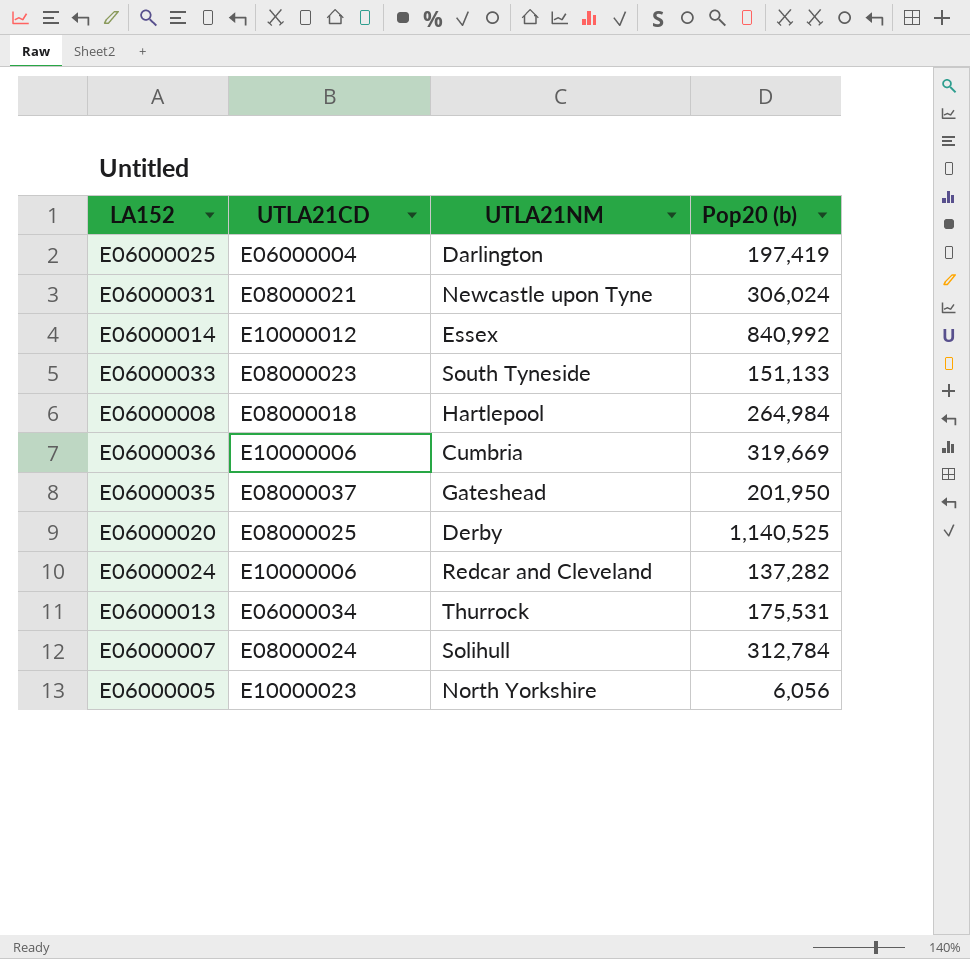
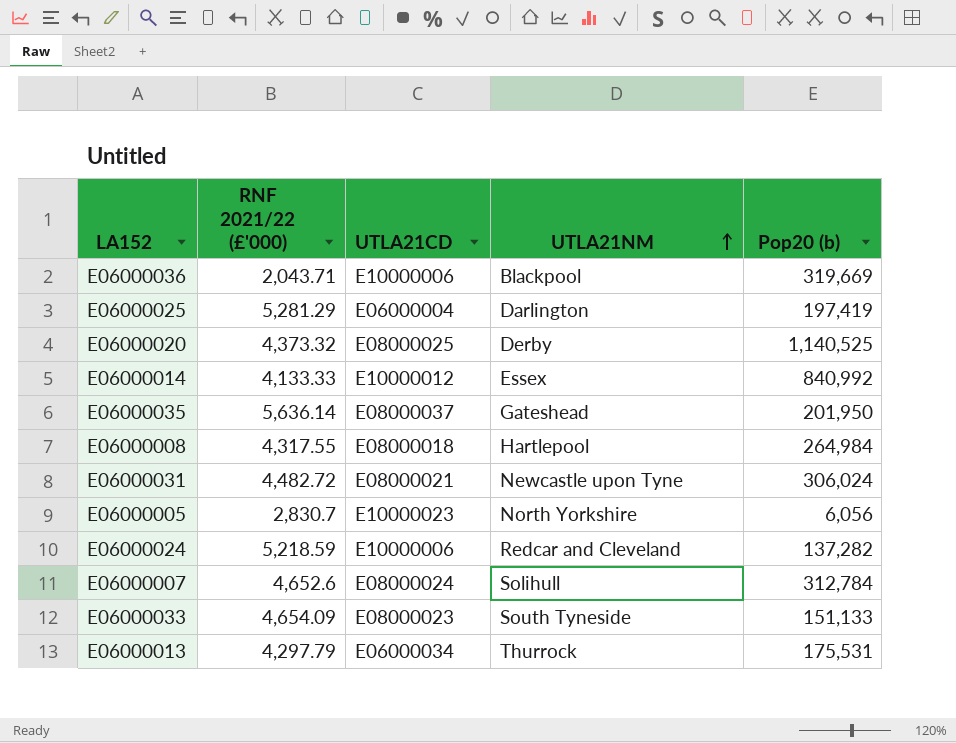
row order: none -> UTLA21NM ascending
column RNF 2021/22 (£'000) | position: none -> 2
E06000036 | UTLA21NM: Cumbria -> Blackpool

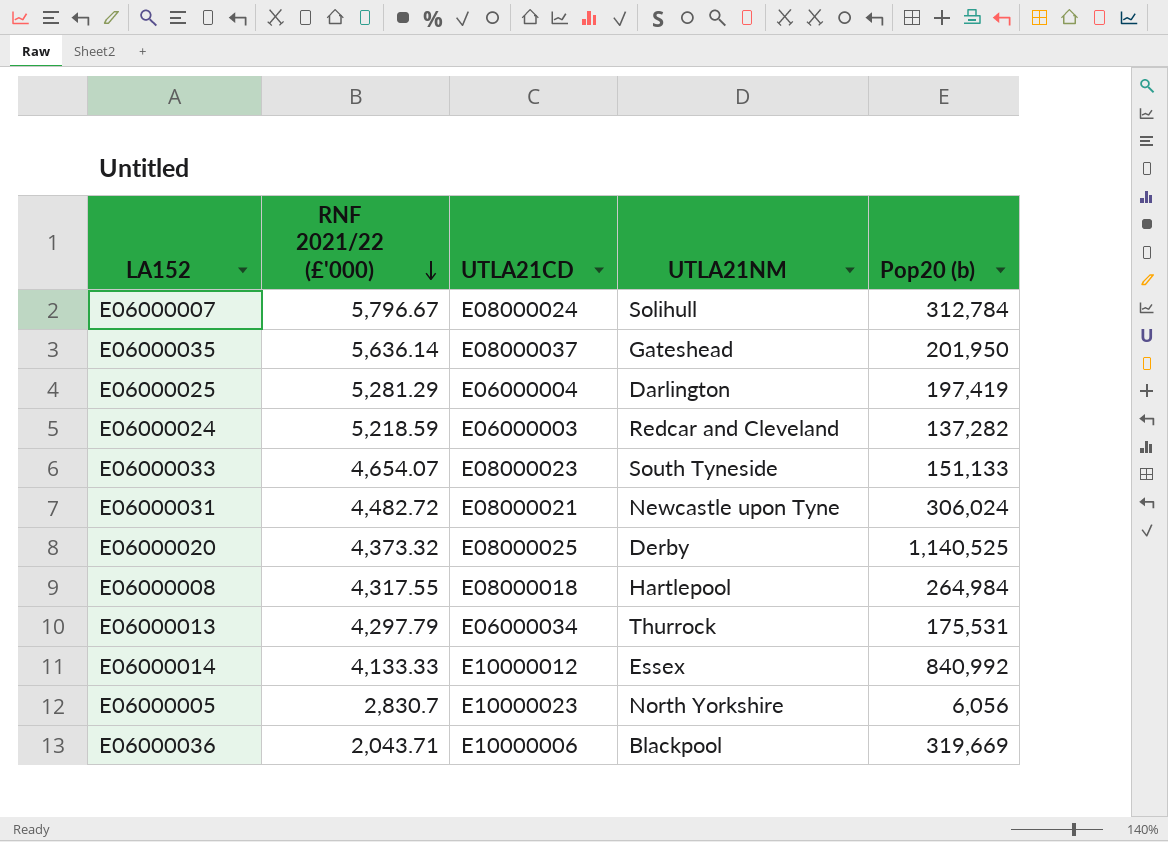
row order: UTLA21NM ascending -> RNF 2021/22 (£'000) descending
E06000007 | RNF 2021/22 (£'000): 4,652.6 -> 5,796.67
E06000024 | UTLA21CD: E10000006 -> E06000003
E06000033 | RNF 2021/22 (£'000): 4,654.09 -> 4,654.07

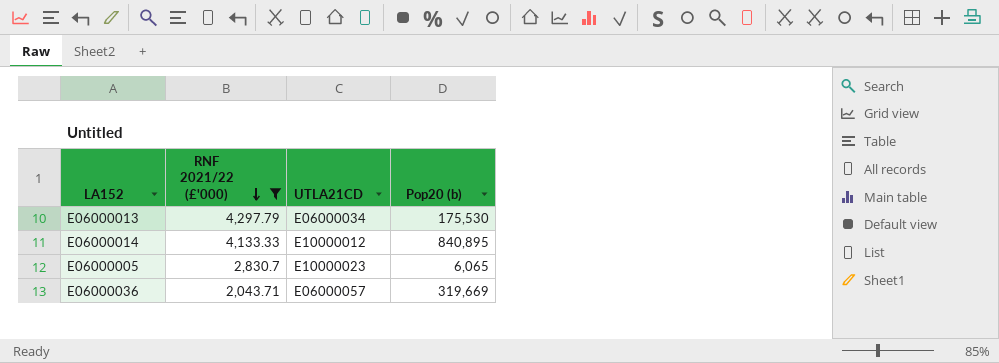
filter: none -> RNF 2021/22 (£'000) <= 4,297.79
column UTLA21NM | position: 4 -> none
E06000013 | Pop20 (b): 175,531 -> 175,530
E06000014 | Pop20 (b): 840,992 -> 840,895
E06000005 | Pop20 (b): 6,056 -> 6,065
E06000036 | UTLA21CD: E10000006 -> E06000057

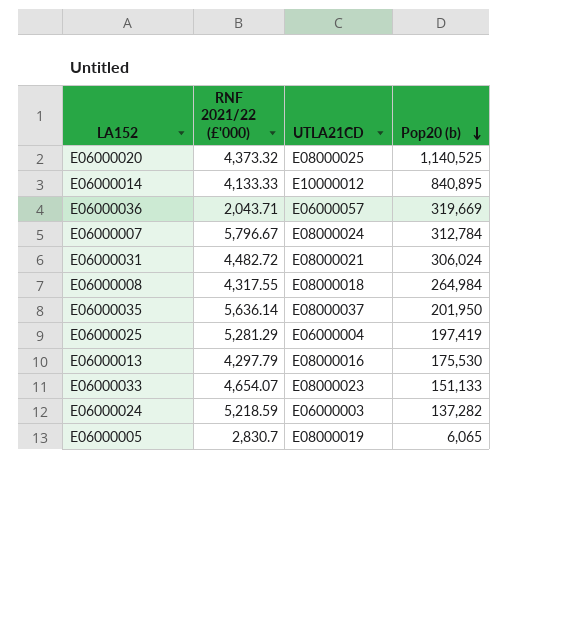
filter: RNF 2021/22 (£'000) <= 4,297.79 -> none
row order: RNF 2021/22 (£'000) descending -> Pop20 (b) descending
E06000013 | UTLA21CD: E06000034 -> E08000016
E06000005 | UTLA21CD: E10000023 -> E08000019

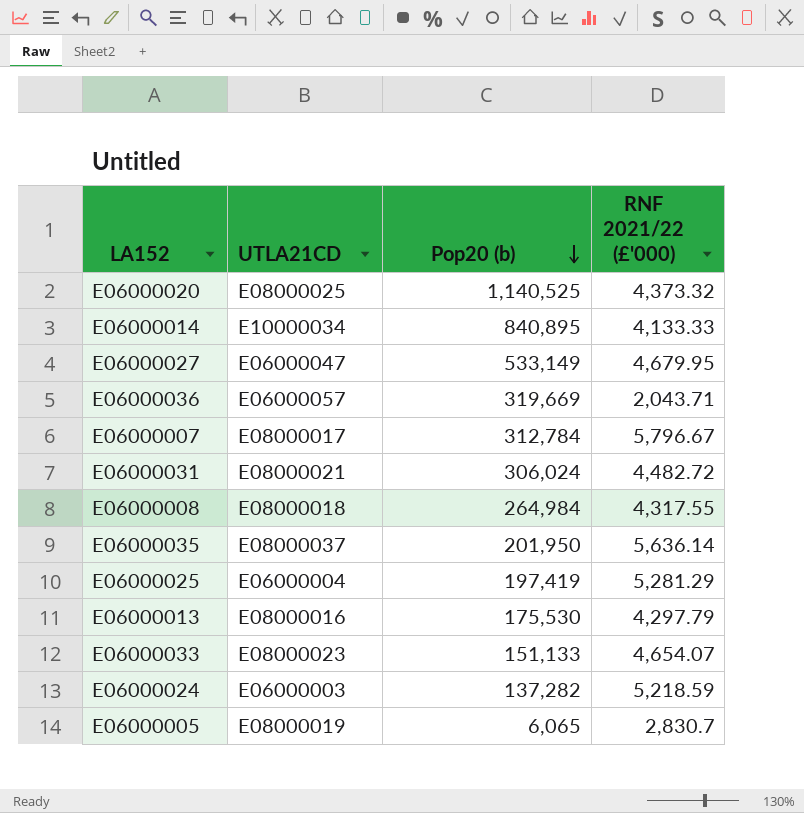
column RNF 2021/22 (£'000) | position: 2 -> 4
E06000014 | UTLA21CD: E10000012 -> E10000034
row E06000027: none -> E06000047 | 533,149 | 4,679.95
E06000007 | UTLA21CD: E08000024 -> E08000017

